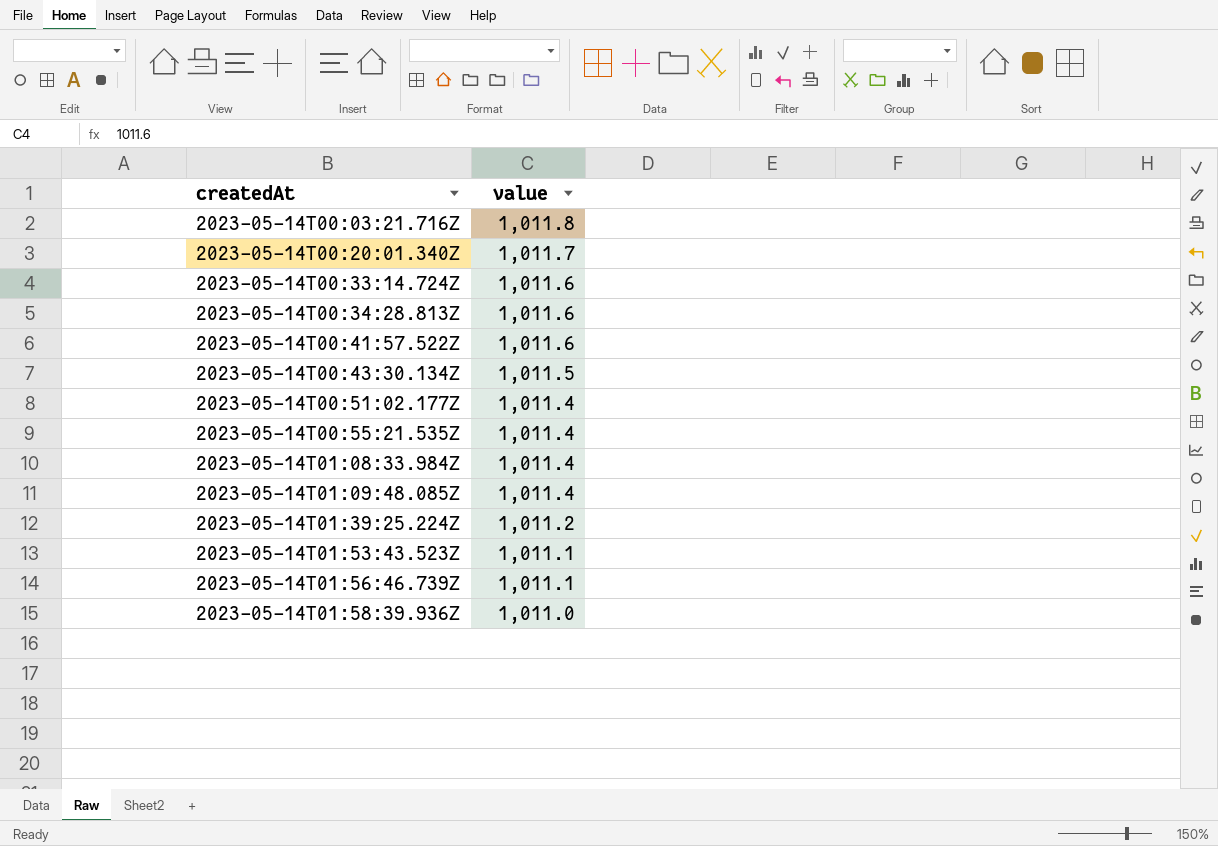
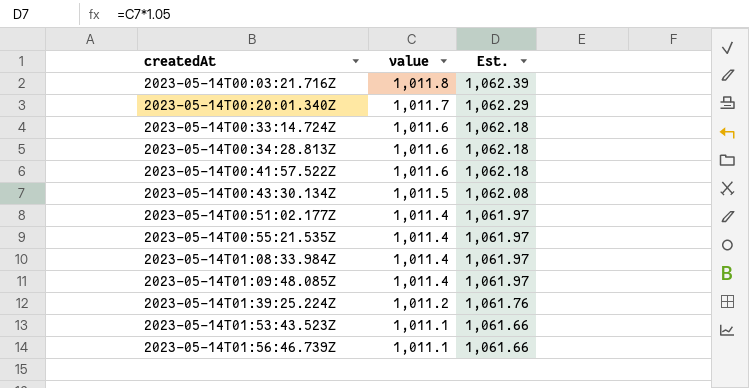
column Est. | formula: none -> [value] * 1.05
row 2023-05-14T01:58:39.936Z: 1,011.0 -> none

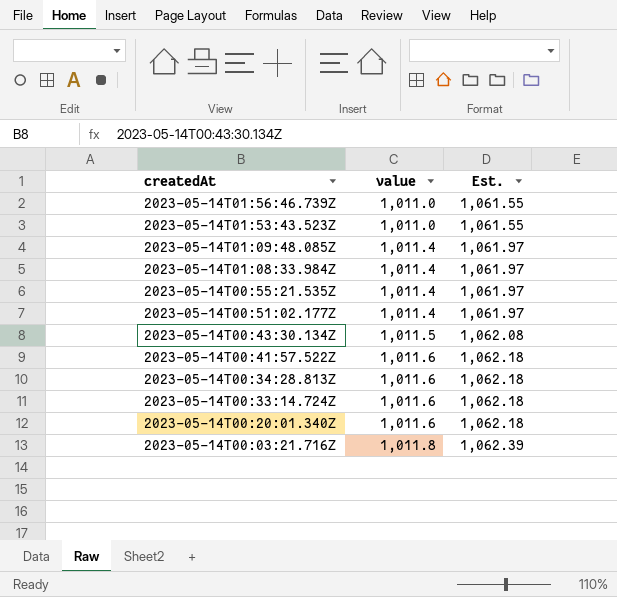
row order: createdAt ascending -> createdAt descending
row 2023-05-14T01:39:25.224Z: 1,011.2 | 1,061.76 -> none
2023-05-14T01:56:46.739Z | value: 1,011.1 -> 1,011.0
2023-05-14T01:56:46.739Z | Est.: 1,061.66 -> 1,061.55
2023-05-14T01:53:43.523Z | value: 1,011.1 -> 1,011.0
2023-05-14T01:53:43.523Z | Est.: 1,061.66 -> 1,061.55
2023-05-14T00:20:01.340Z | value: 1,011.7 -> 1,011.6
2023-05-14T00:20:01.340Z | Est.: 1,062.29 -> 1,062.18

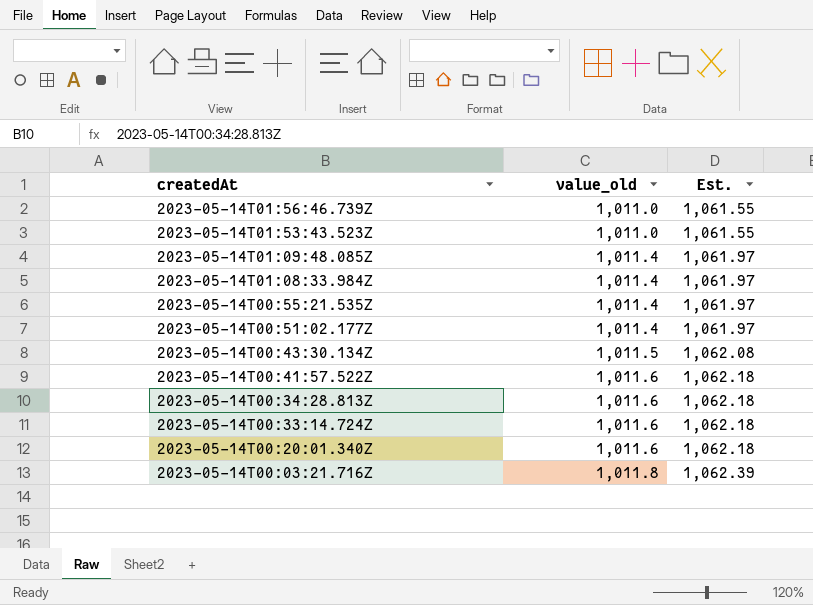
column name: value -> value_old

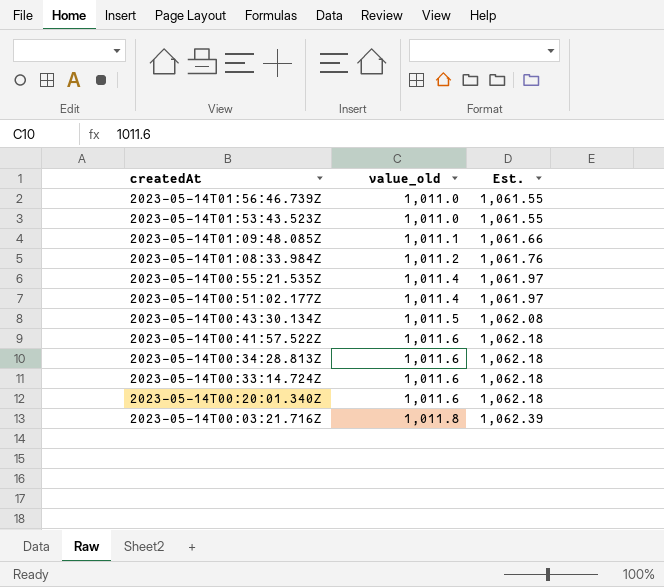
2023-05-14T01:09:48.085Z | value_old: 1,011.4 -> 1,011.1
2023-05-14T01:09:48.085Z | Est.: 1,061.97 -> 1,061.66
2023-05-14T01:08:33.984Z | value_old: 1,011.4 -> 1,011.2
2023-05-14T01:08:33.984Z | Est.: 1,061.97 -> 1,061.76

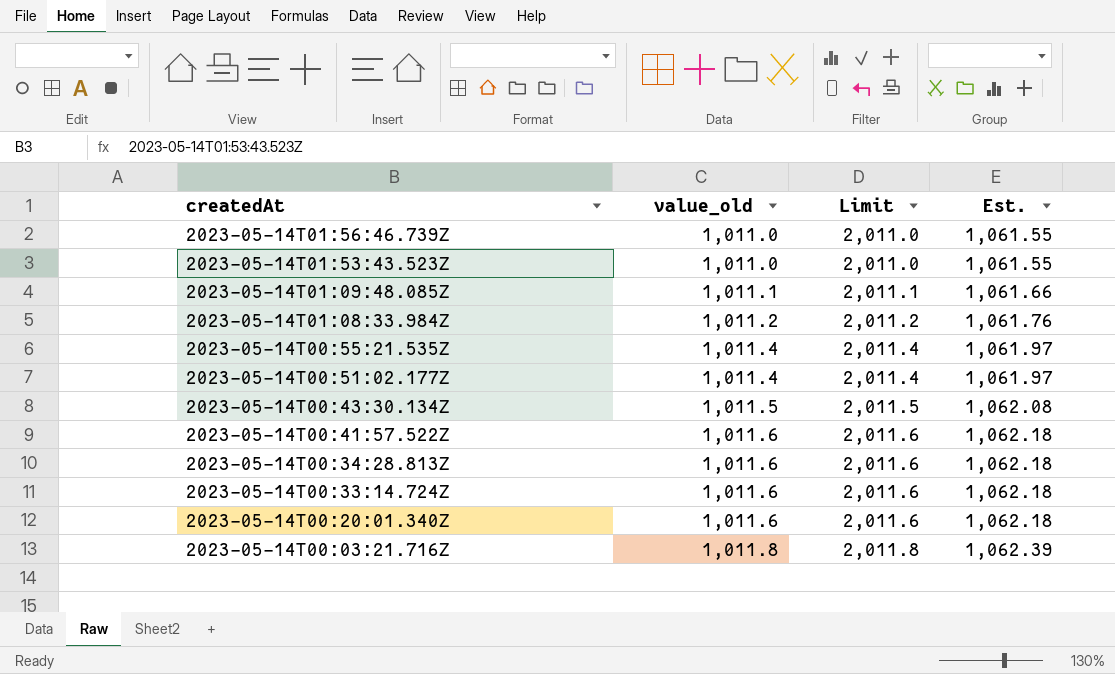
column Limit | formula: none -> [value_old] + 1000

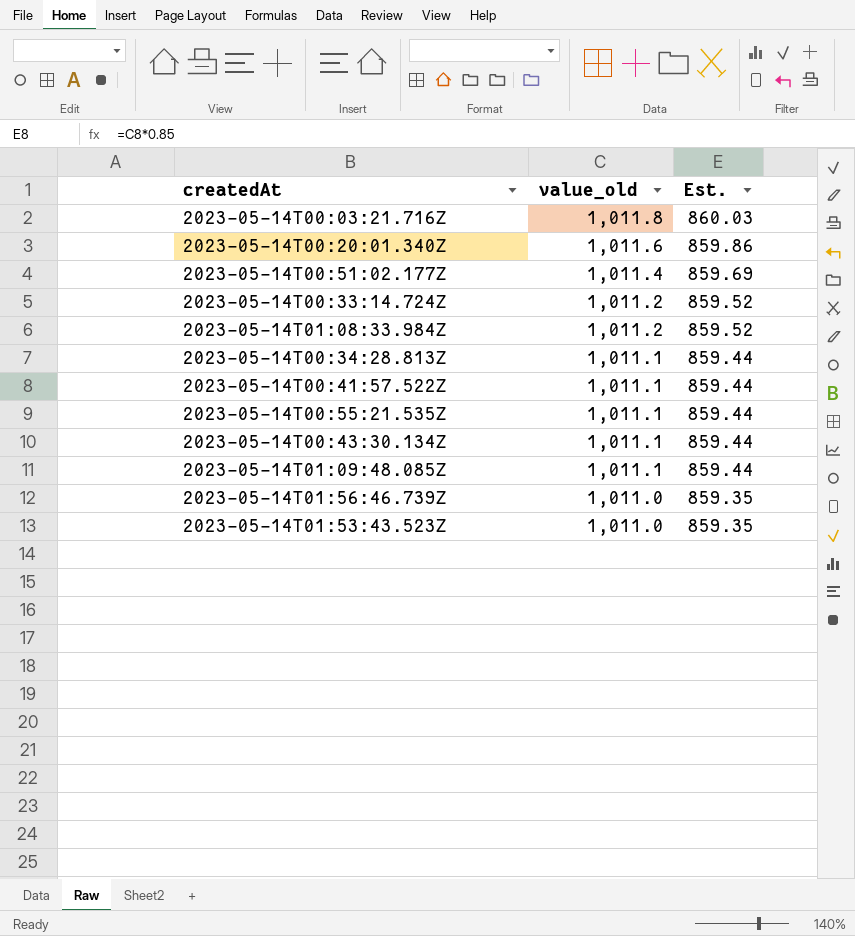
row order: createdAt descending -> value_old descending
column Limit | formula: [value_old] + 1000 -> none
column Est. | formula: [value_old] * 1.05 -> [value_old] * 0.85
2023-05-14T00:33:14.724Z | value_old: 1,011.6 -> 1,011.2
2023-05-14T00:34:28.813Z | value_old: 1,011.6 -> 1,011.1
2023-05-14T00:41:57.522Z | value_old: 1,011.6 -> 1,011.1
2023-05-14T00:55:21.535Z | value_old: 1,011.4 -> 1,011.1
2023-05-14T00:43:30.134Z | value_old: 1,011.5 -> 1,011.1

